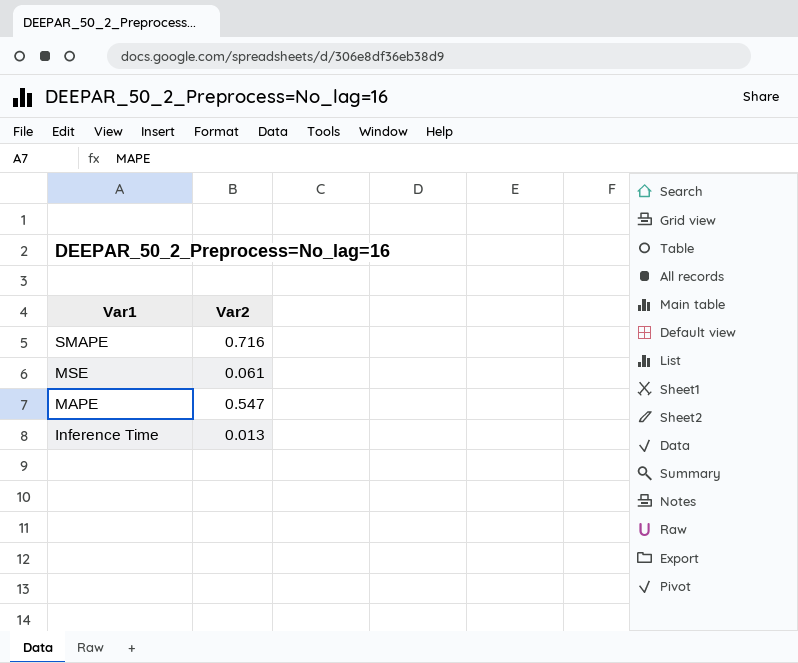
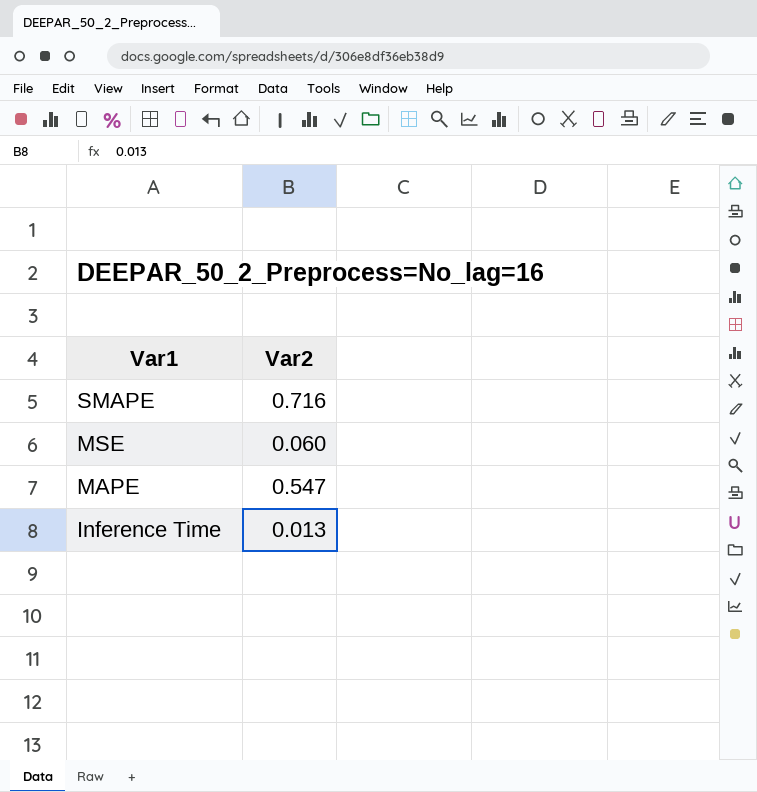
MSE | Var2: 0.061 -> 0.060

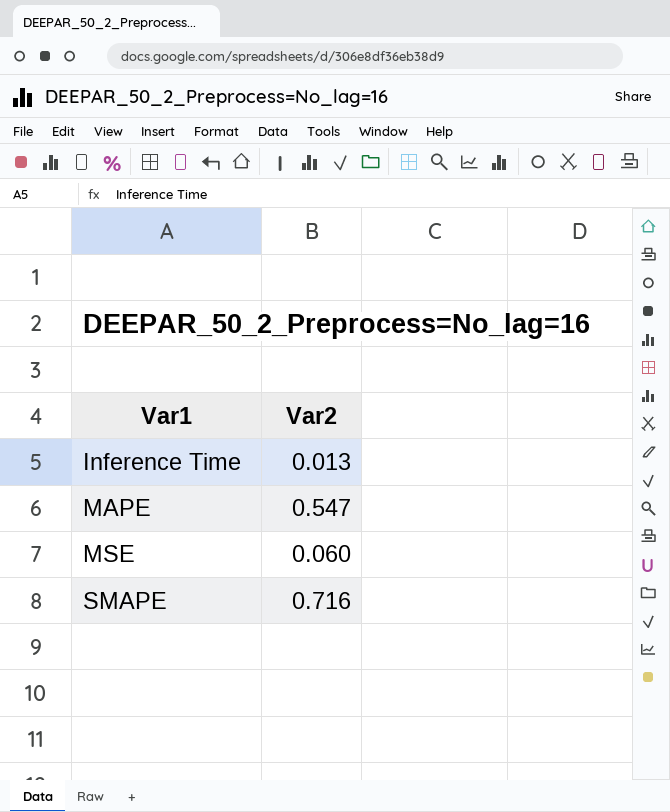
row order: Var1 descending -> Var1 ascending

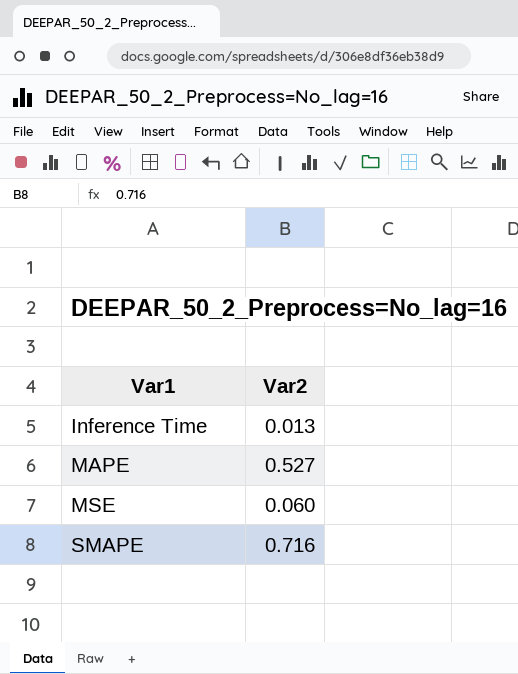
MAPE | Var2: 0.547 -> 0.527

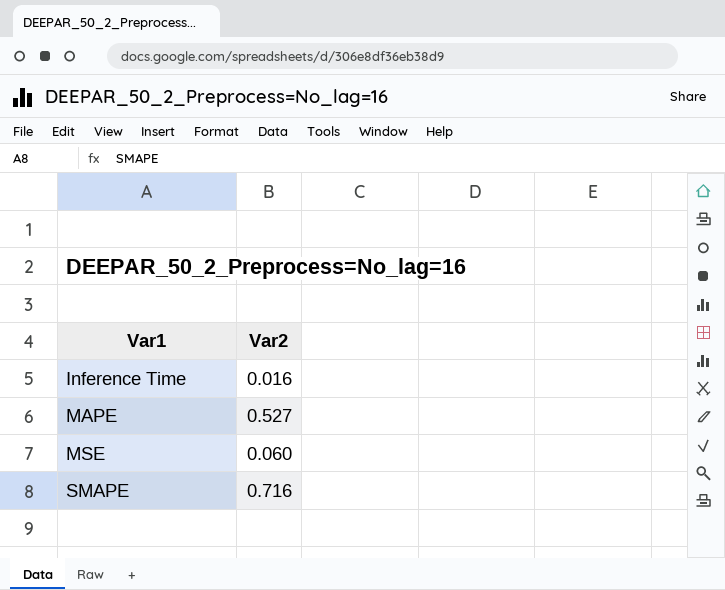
Inference Time | Var2: 0.013 -> 0.016

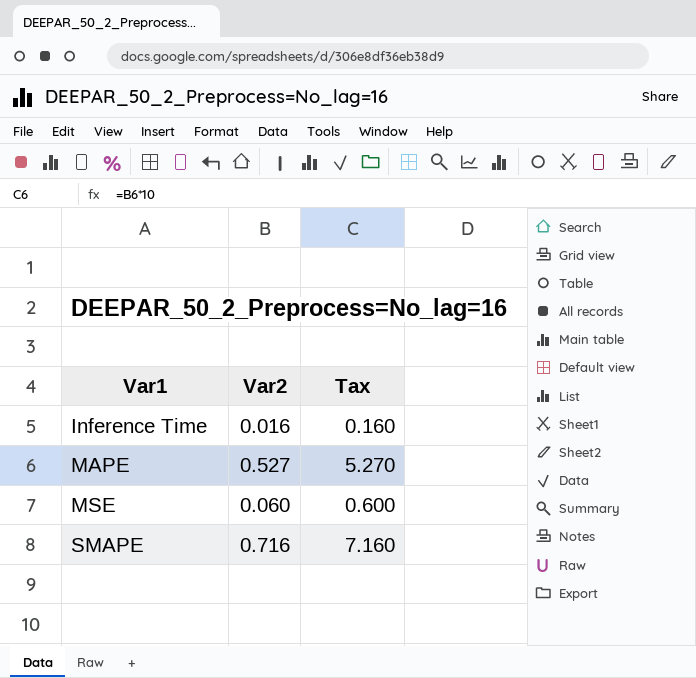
column Tax | formula: none -> [Var2] * 10

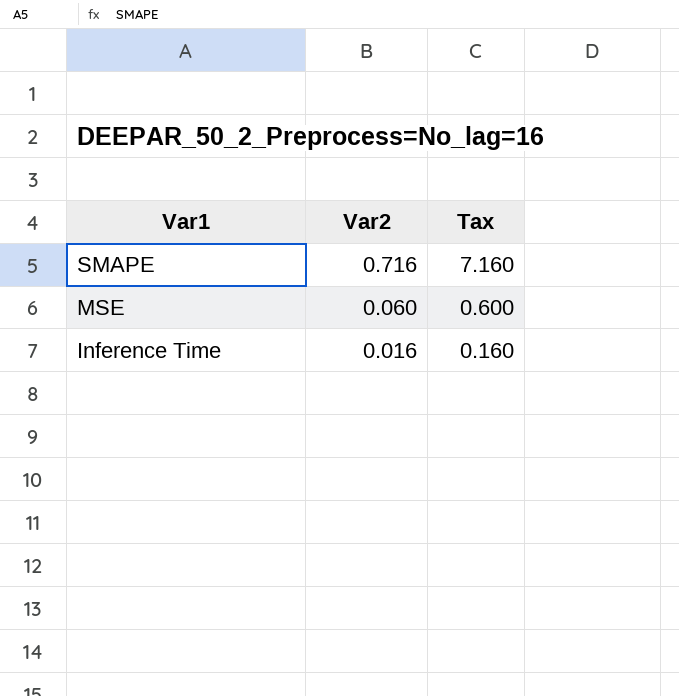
row order: Var1 ascending -> Var1 descending
row MAPE: 0.527 | 5.270 -> none

